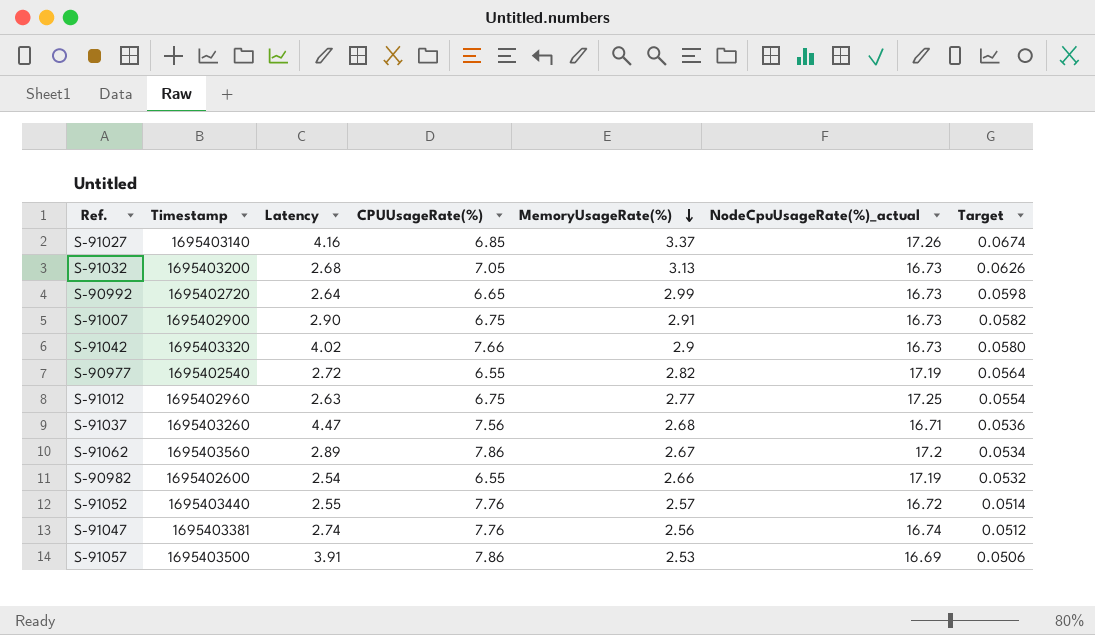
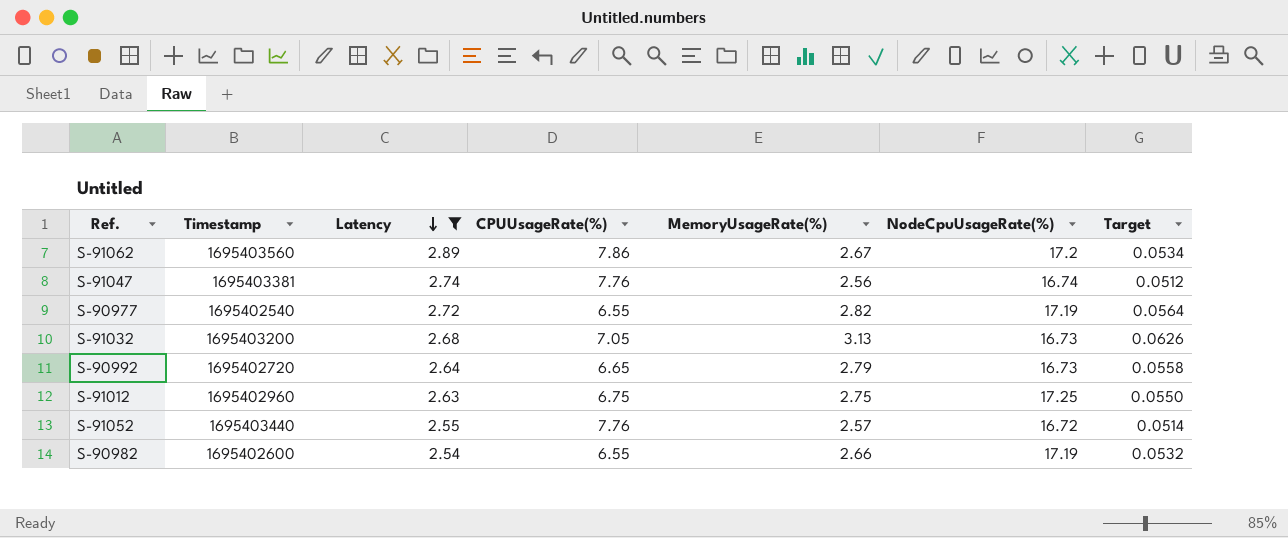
filter: none -> Latency <= 2.89
row order: MemoryUsageRate(%) descending -> Latency descending
column name: NodeCpuUsageRate(%)_actual -> NodeCpuUsageRate(%)
S-90992 | MemoryUsageRate(%): 2.99 -> 2.79
S-90992 | Target: 0.0598 -> 0.0558
S-91012 | MemoryUsageRate(%): 2.77 -> 2.75
S-91012 | Target: 0.0554 -> 0.0550

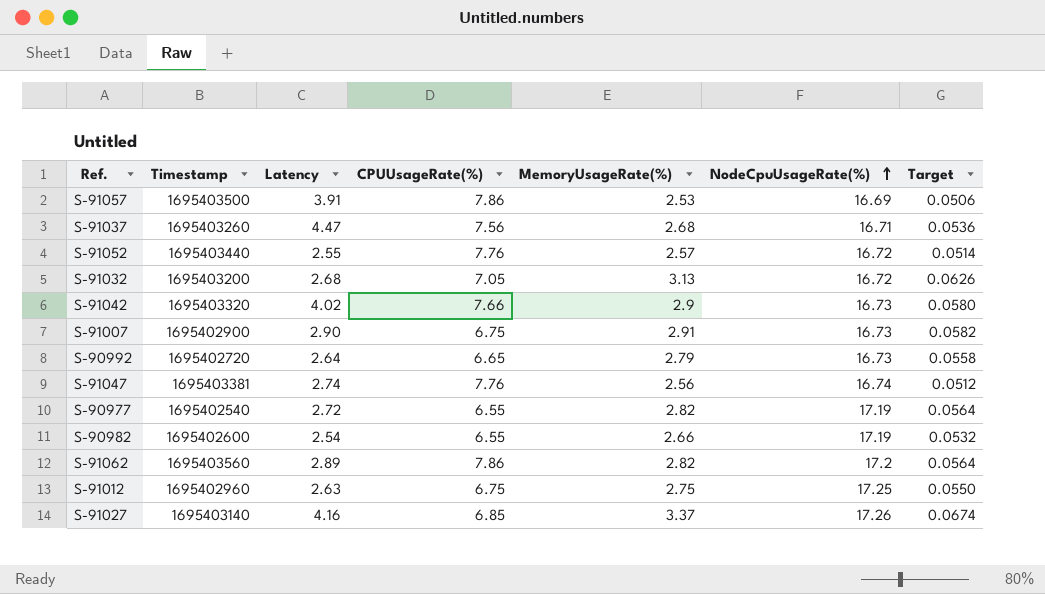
filter: Latency <= 2.89 -> none
row order: Latency descending -> NodeCpuUsageRate(%) ascending
S-91032 | NodeCpuUsageRate(%): 16.73 -> 16.72
S-91062 | MemoryUsageRate(%): 2.67 -> 2.82
S-91062 | Target: 0.0534 -> 0.0564

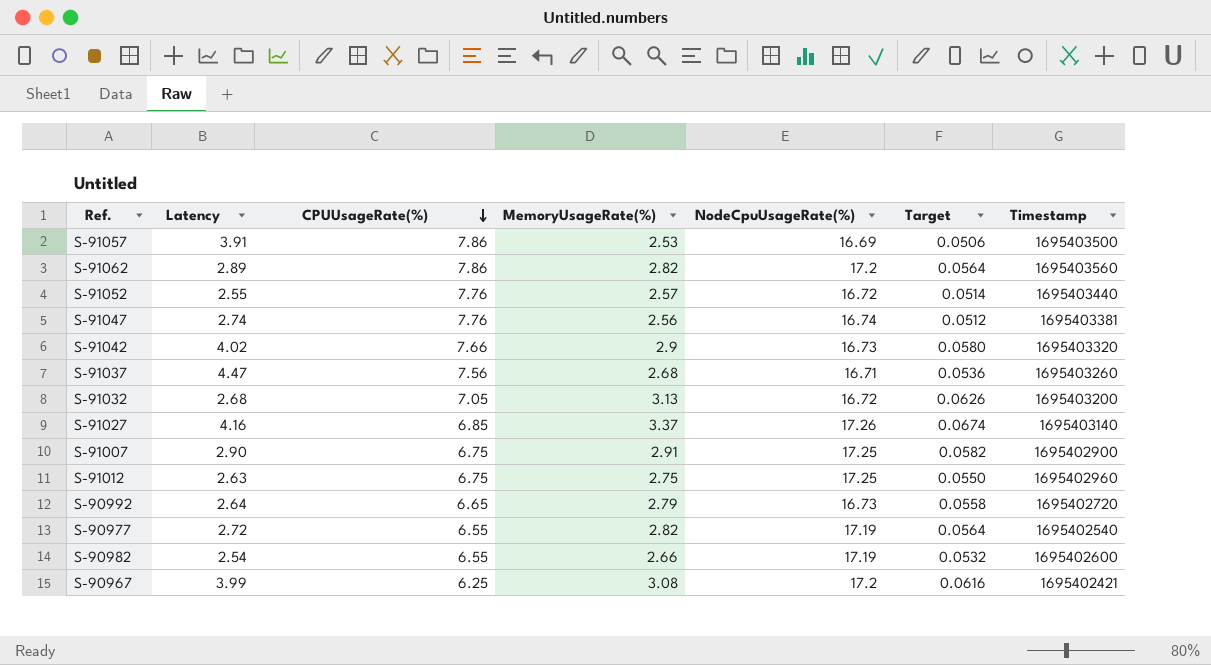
row order: NodeCpuUsageRate(%) ascending -> CPUUsageRate(%) descending
column Timestamp | position: 2 -> 7
S-91007 | NodeCpuUsageRate(%): 16.73 -> 17.25
row S-90967: none -> 3.99 | 6.25 | 3.08 | 17.2 | 0.0616 | 1695402421

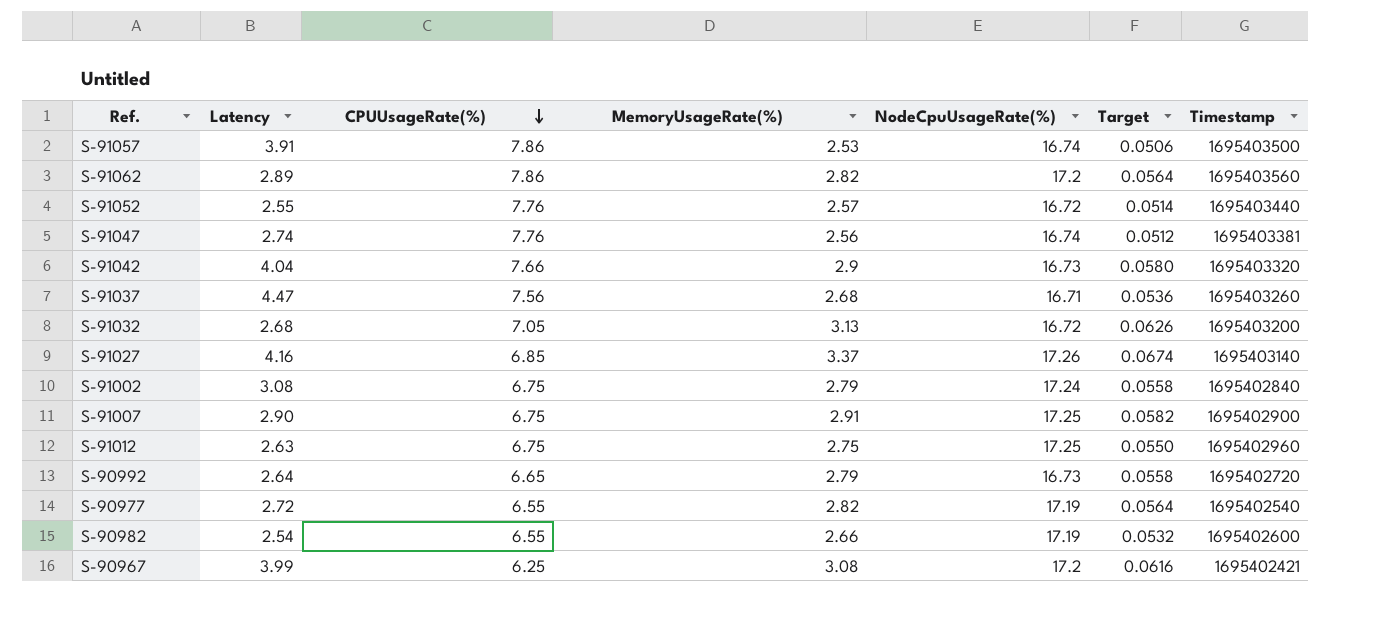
S-91057 | NodeCpuUsageRate(%): 16.69 -> 16.74
S-91042 | Latency: 4.02 -> 4.04
row S-91002: none -> 3.08 | 6.75 | 2.79 | 17.24 | 0.0558 | 1695402840

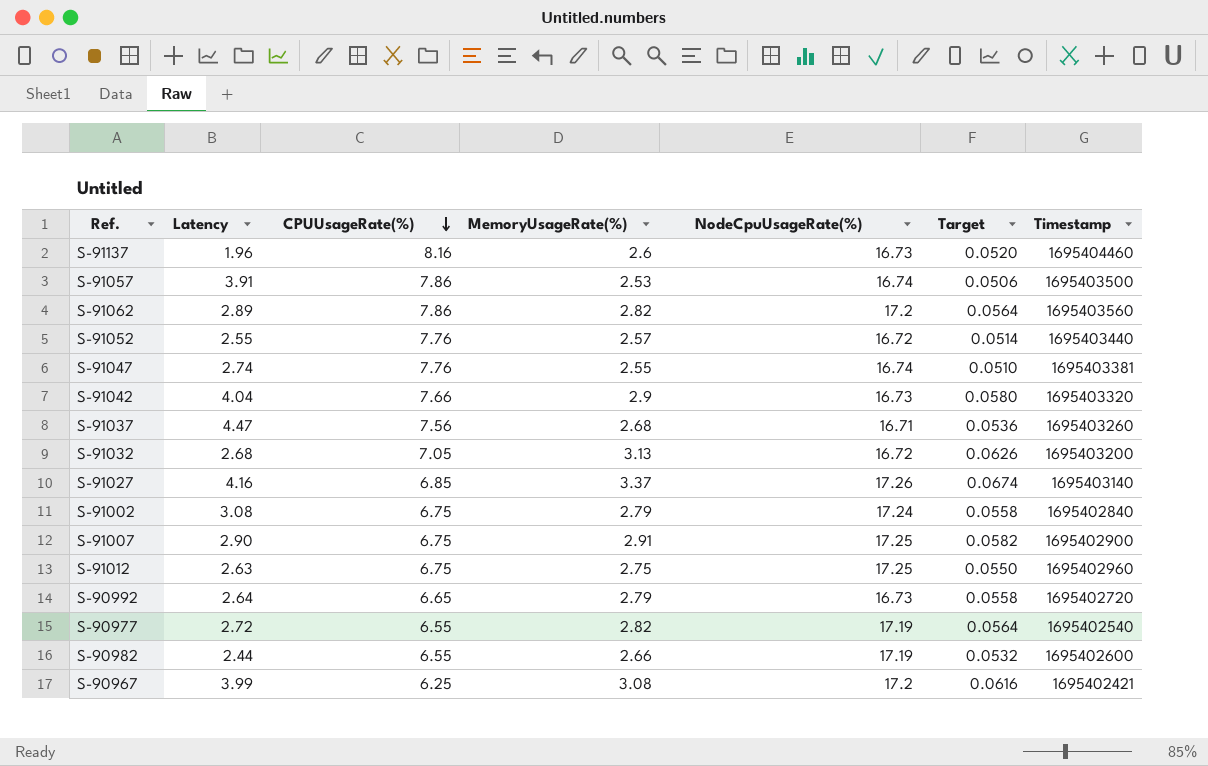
row S-91137: none -> 1.96 | 8.16 | 2.6 | 16.73 | 0.0520 | 1695404460
S-91047 | MemoryUsageRate(%): 2.56 -> 2.55
S-91047 | Target: 0.0512 -> 0.0510
S-90982 | Latency: 2.54 -> 2.44

